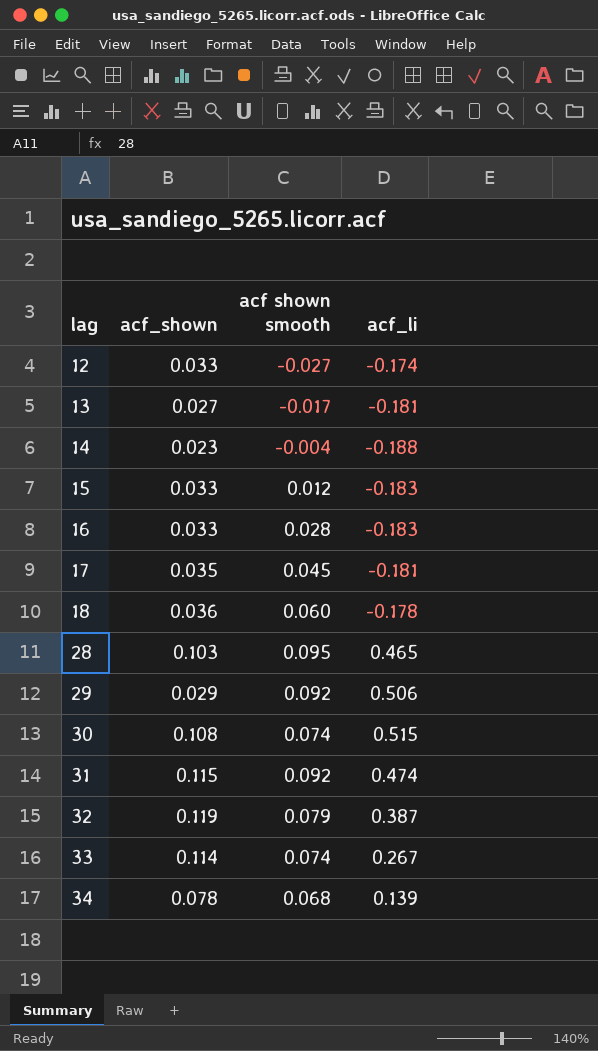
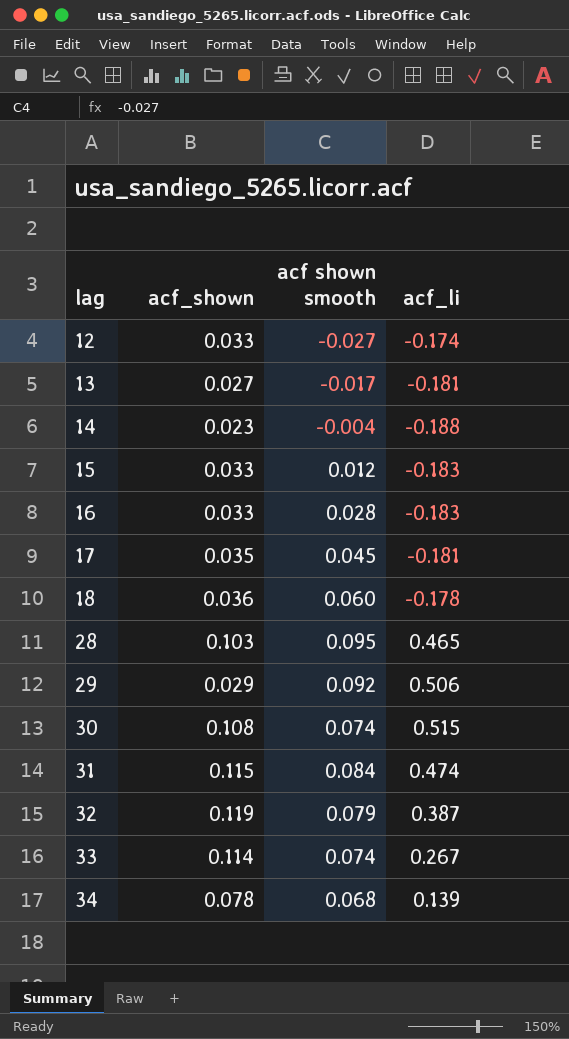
31 | acf shown smooth: 0.092 -> 0.084

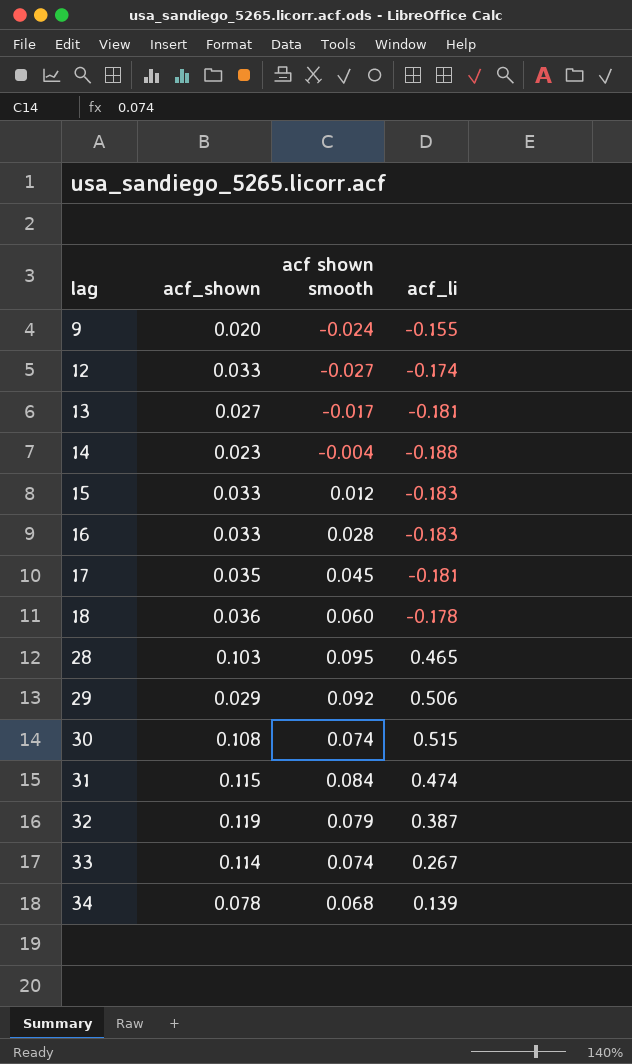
row 9: none -> 0.020 | -0.024 | -0.155

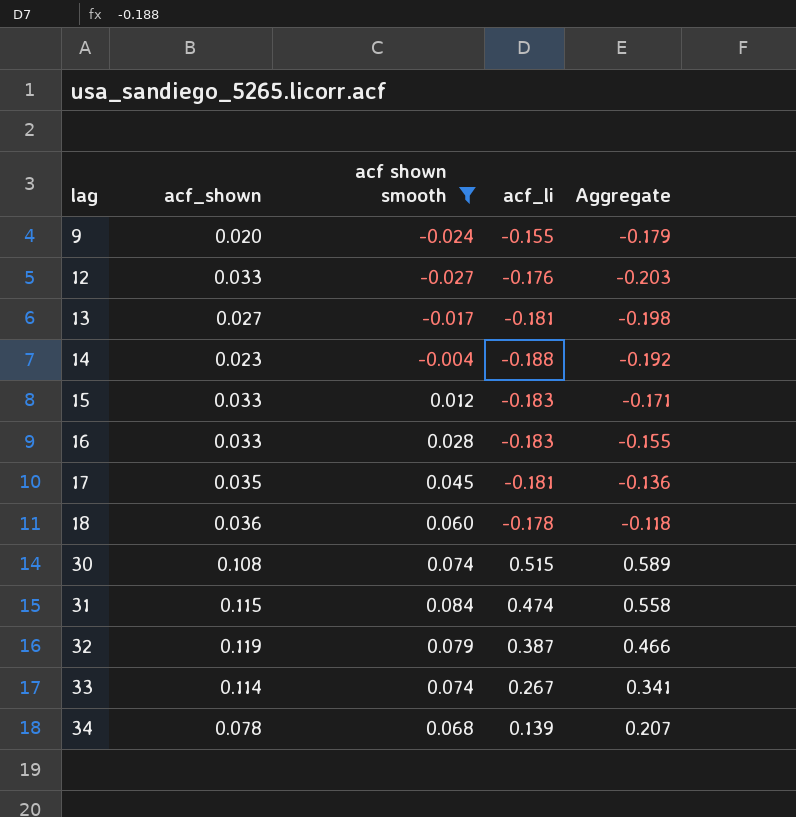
filter: none -> acf shown smooth <= 0.084
column Aggregate | formula: none -> [acf shown smooth] + [acf_li]
12 | acf_li: -0.174 -> -0.176

